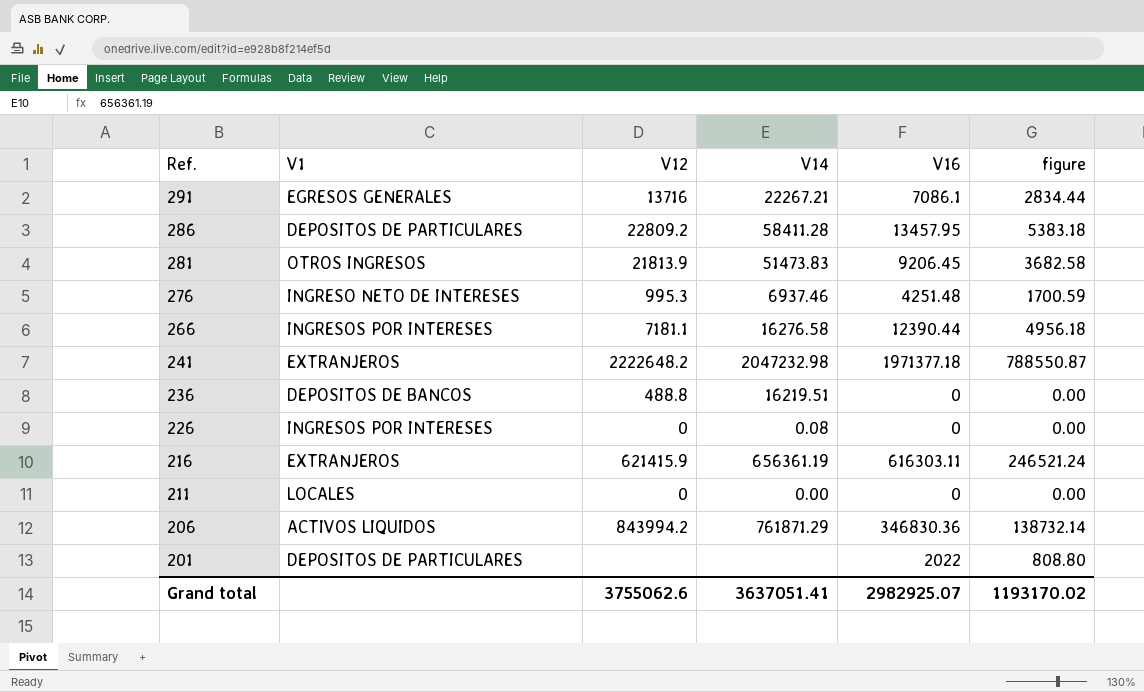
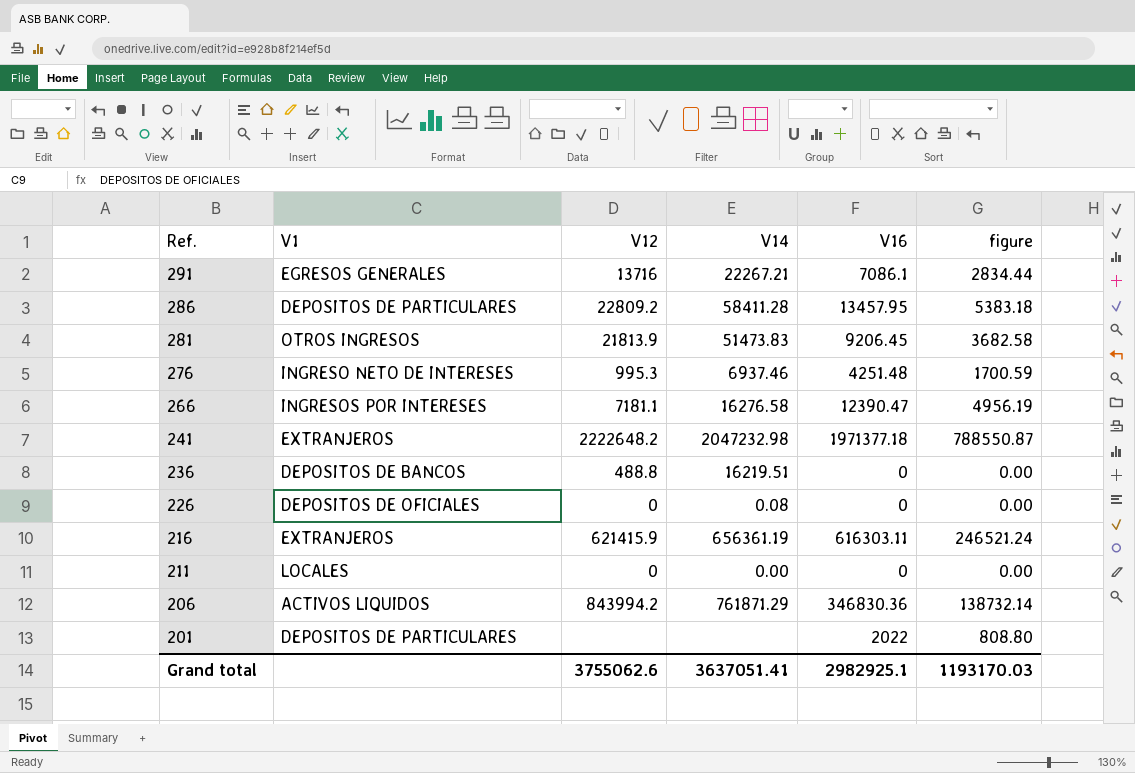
266 | V16: 12390.44 -> 12390.47
266 | figure: 4956.18 -> 4956.19
226 | V1: INGRESOS POR INTERESES -> DEPOSITOS DE OFICIALES
Grand total | V16: 2982925.07 -> 2982925.1
Grand total | figure: 1193170.02 -> 1193170.03

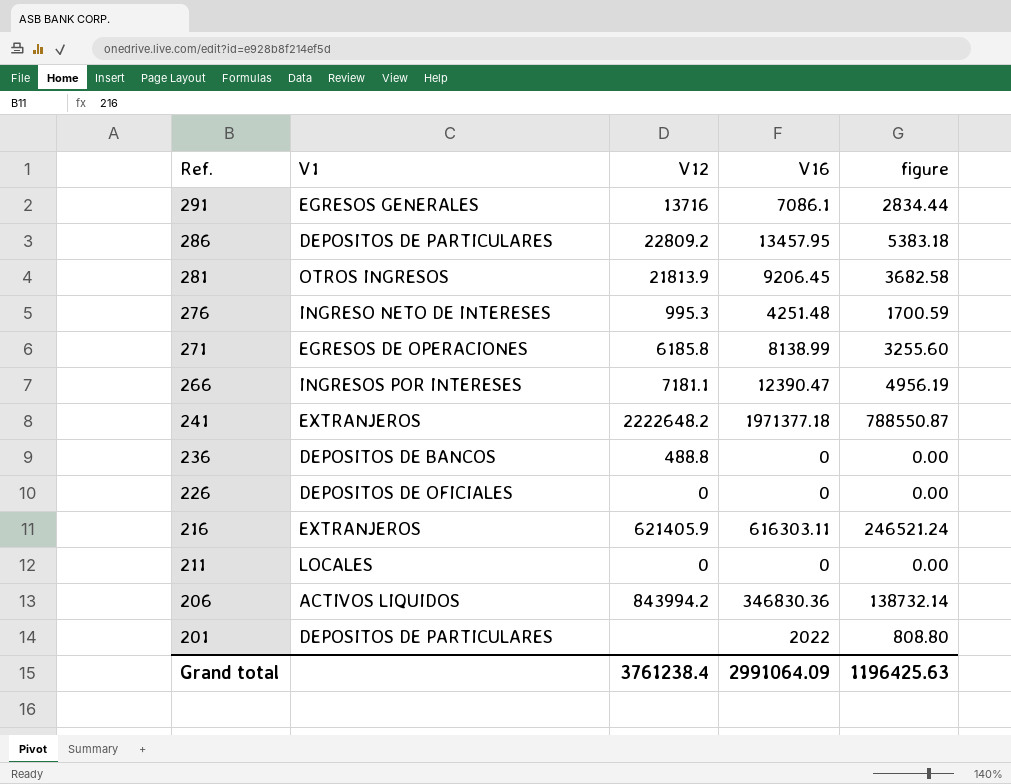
column V14 | position: 4 -> none
row 271: none -> EGRESOS DE OPERACIONES | 6185.8 | 8138.99 | 3255.60
216 | V12: 621415.9 -> 621405.9
Grand total | V12: 3755062.6 -> 3761238.4
Grand total | V16: 2982925.1 -> 2991064.09
Grand total | figure: 1193170.03 -> 1196425.63

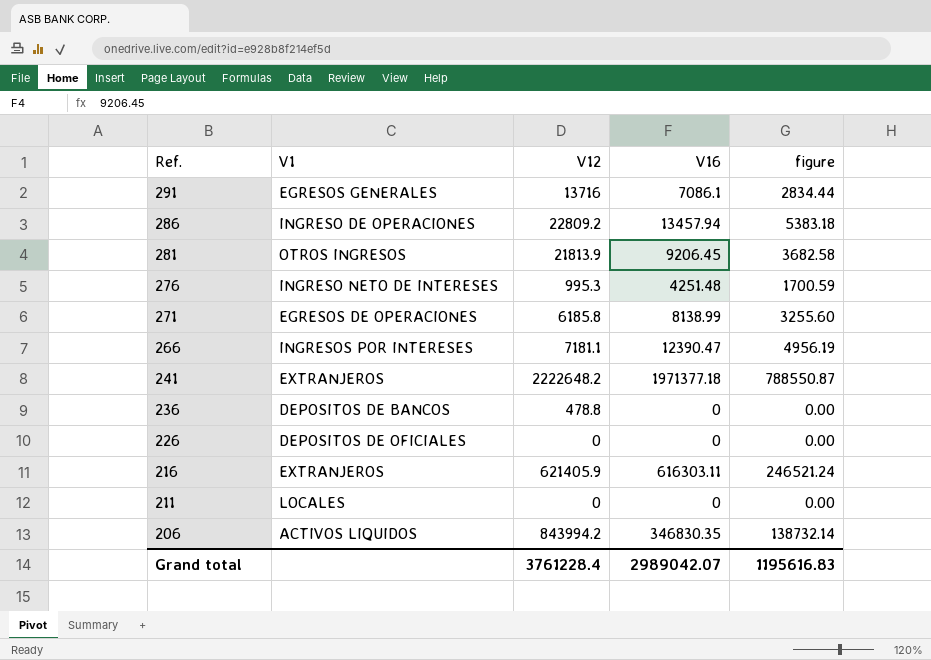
row 201: DEPOSITOS DE PARTICULARES | none | 2022 | 808.80 -> none
286 | V1: DEPOSITOS DE PARTICULARES -> INGRESO DE OPERACIONES
286 | V16: 13457.95 -> 13457.94
236 | V12: 488.8 -> 478.8
206 | V16: 346830.36 -> 346830.35
Grand total | V12: 3761238.4 -> 3761228.4
Grand total | V16: 2991064.09 -> 2989042.07
Grand total | figure: 1196425.63 -> 1195616.83

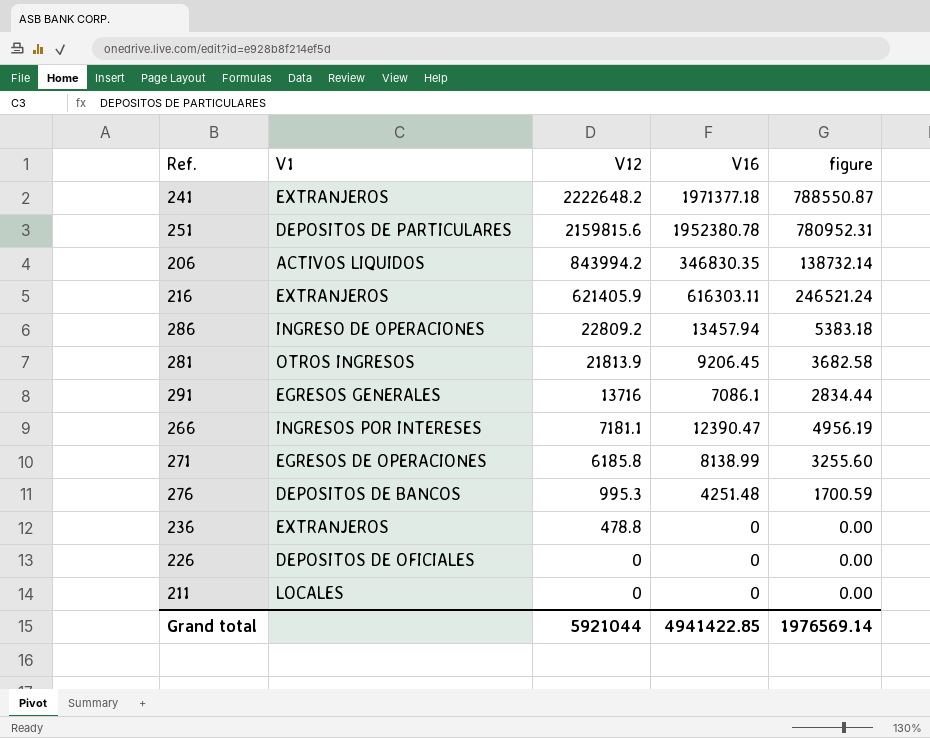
row order: Ref. descending -> V12 descending
row 251: none -> DEPOSITOS DE PARTICULARES | 2159815.6 | 1952380.78 | 780952.31
276 | V1: INGRESO NETO DE INTERESES -> DEPOSITOS DE BANCOS
236 | V1: DEPOSITOS DE BANCOS -> EXTRANJEROS
Grand total | V12: 3761228.4 -> 5921044
Grand total | V16: 2989042.07 -> 4941422.85
Grand total | figure: 1195616.83 -> 1976569.14

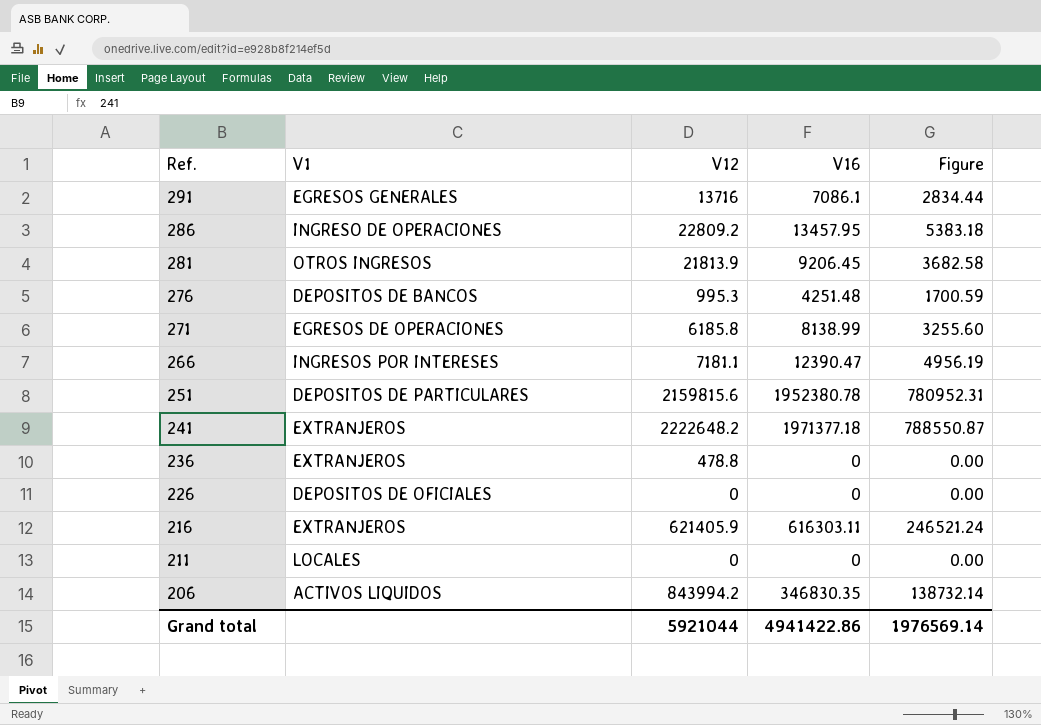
row order: V12 descending -> Ref. descending
column name: figure -> Figure
286 | V16: 13457.94 -> 13457.95
Grand total | V16: 4941422.85 -> 4941422.86

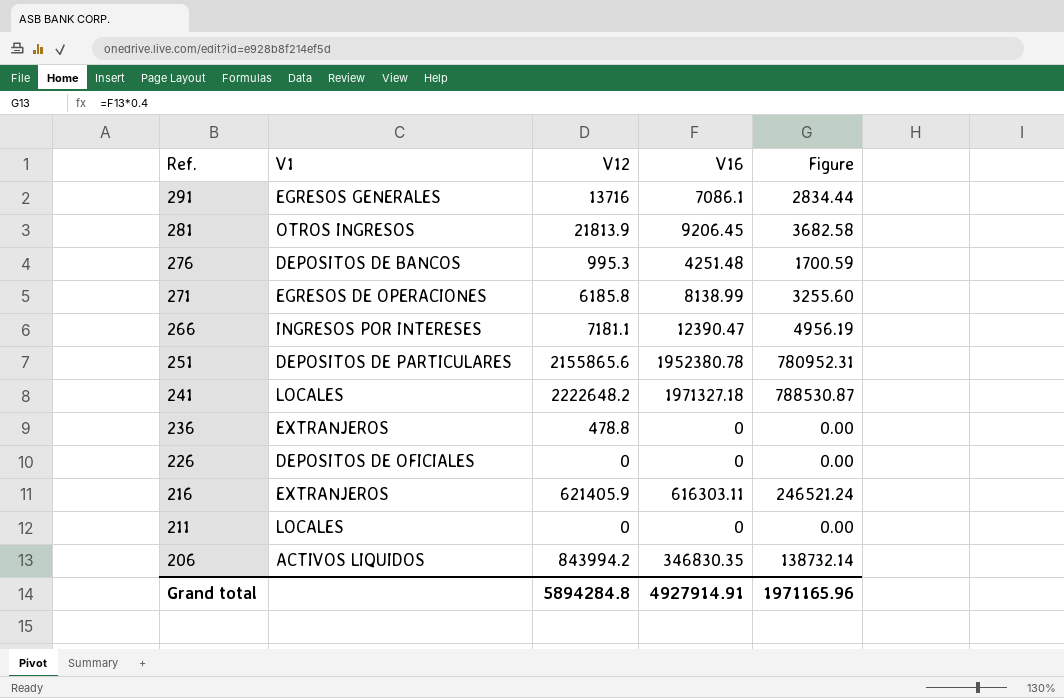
row 286: INGRESO DE OPERACIONES | 22809.2 | 13457.95 | 5383.18 -> none
251 | V12: 2159815.6 -> 2155865.6
241 | V1: EXTRANJEROS -> LOCALES
241 | V16: 1971377.18 -> 1971327.18
241 | Figure: 788550.87 -> 788530.87
Grand total | V12: 5921044 -> 5894284.8
Grand total | V16: 4941422.86 -> 4927914.91
Grand total | Figure: 1976569.14 -> 1971165.96

